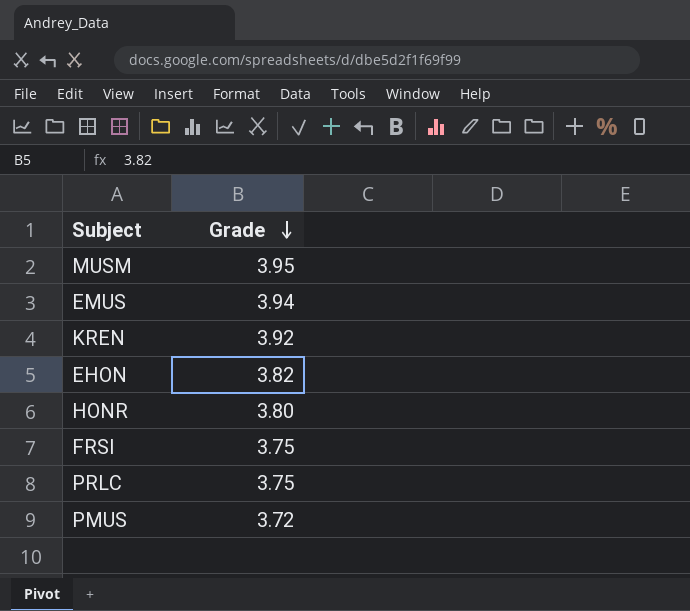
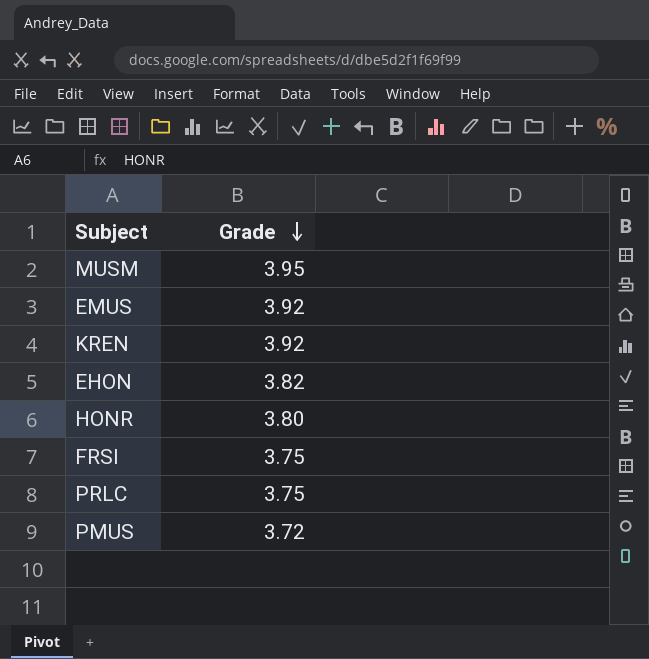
EMUS | Grade: 3.94 -> 3.92

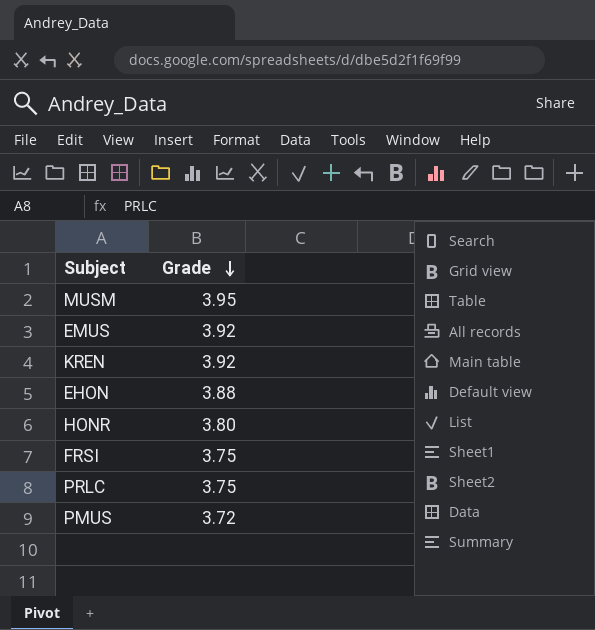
EHON | Grade: 3.82 -> 3.88

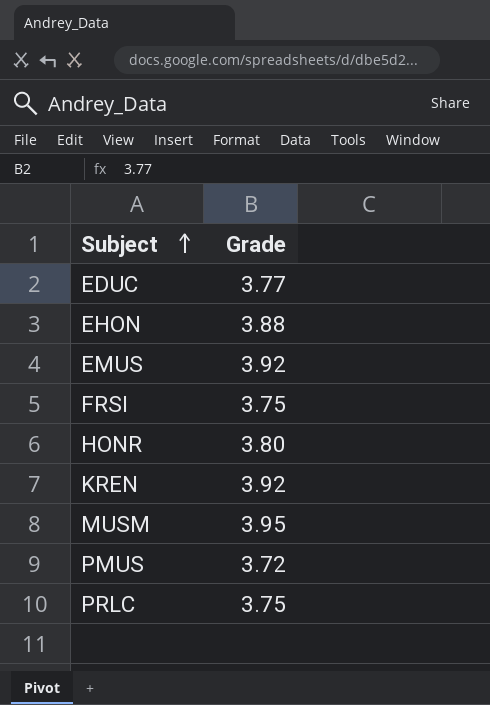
row order: Grade descending -> Subject ascending
row EDUC: none -> 3.77

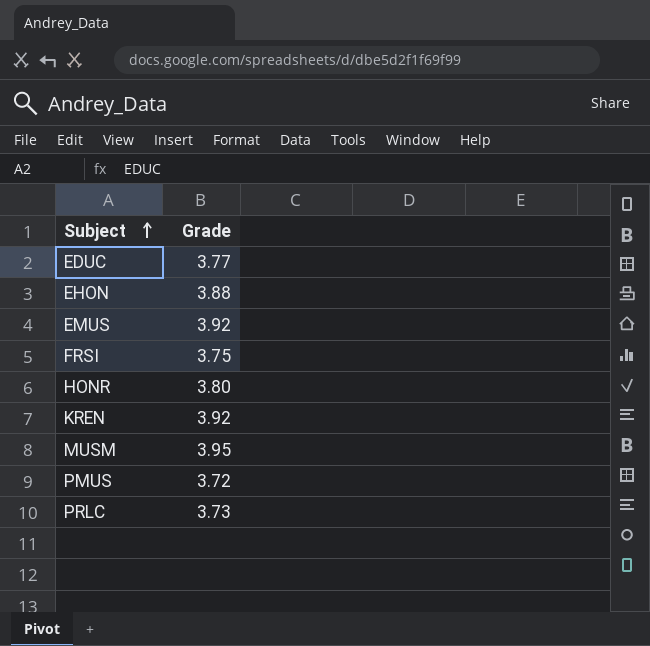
PRLC | Grade: 3.75 -> 3.73

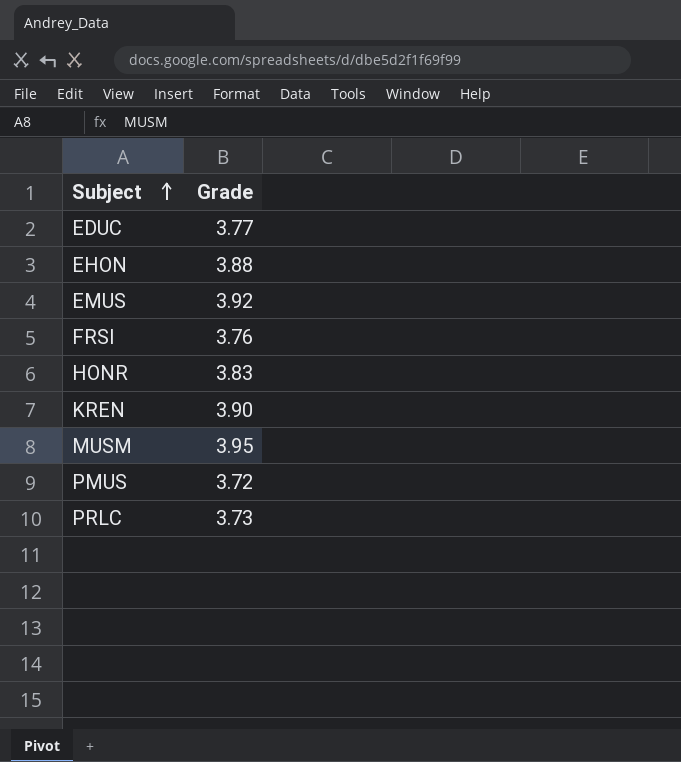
FRSI | Grade: 3.75 -> 3.76
HONR | Grade: 3.80 -> 3.83
KREN | Grade: 3.92 -> 3.90

